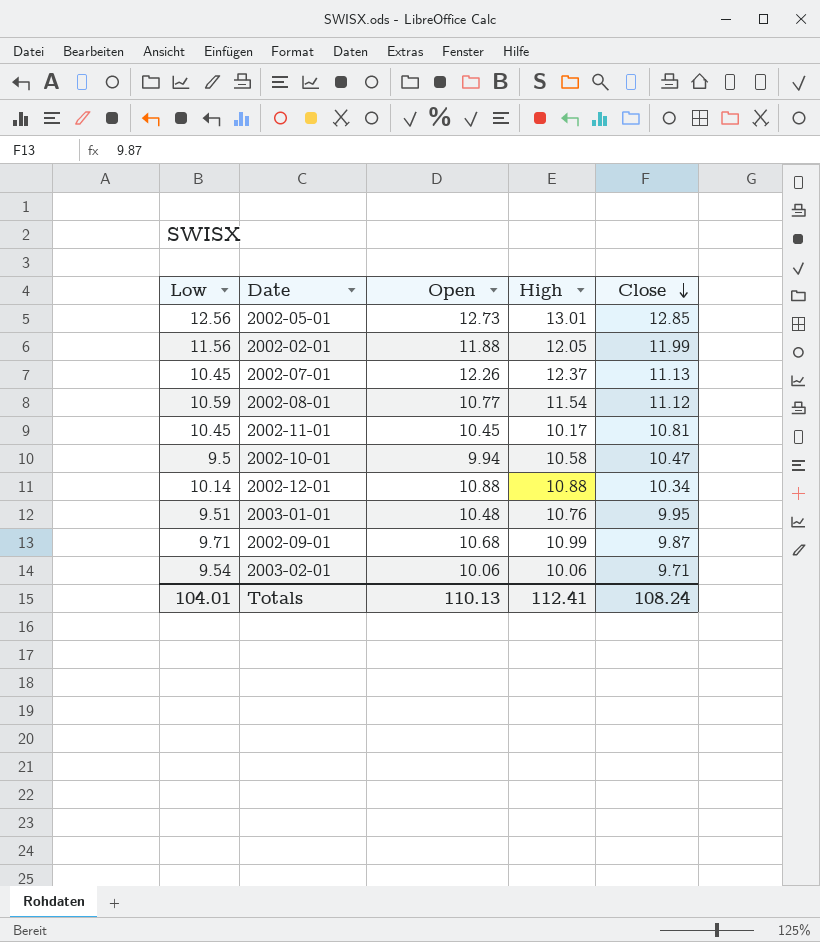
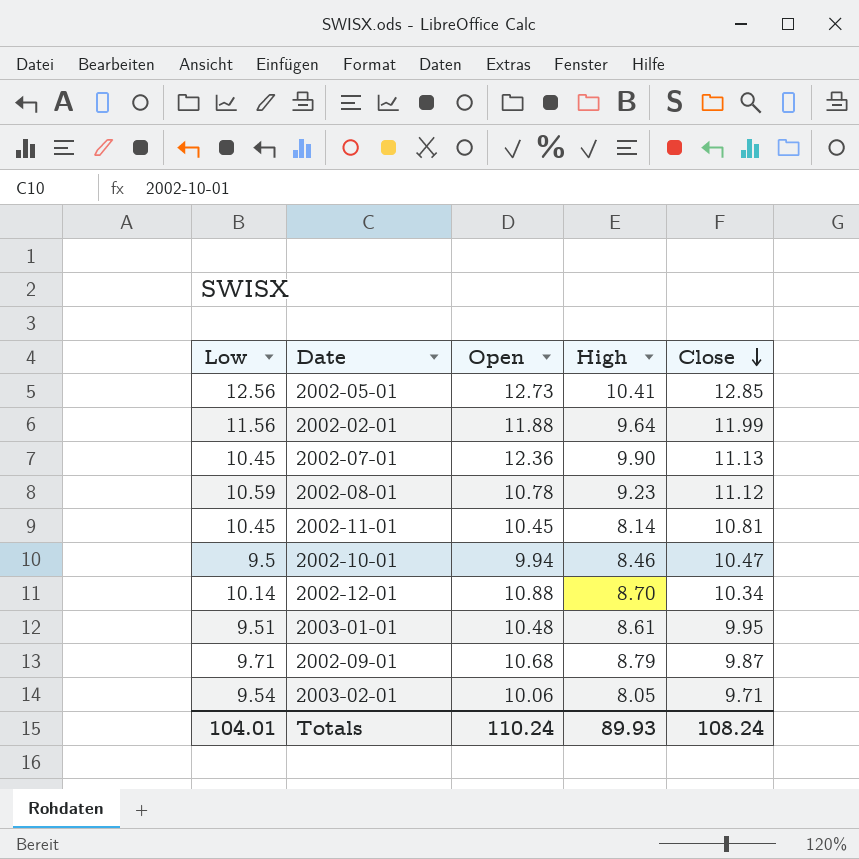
2002-05-01 | High: 13.01 -> 10.41
2002-02-01 | High: 12.05 -> 9.64
2002-07-01 | Open: 12.26 -> 12.36
2002-07-01 | High: 12.37 -> 9.90
2002-08-01 | Open: 10.77 -> 10.78
2002-08-01 | High: 11.54 -> 9.23
2002-11-01 | High: 10.17 -> 8.14
2002-10-01 | High: 10.58 -> 8.46
2002-12-01 | High: 10.88 -> 8.70
2003-01-01 | High: 10.76 -> 8.61
2002-09-01 | High: 10.99 -> 8.79
2003-02-01 | High: 10.06 -> 8.05
Totals | Open: 110.13 -> 110.24
Totals | High: 112.41 -> 89.93

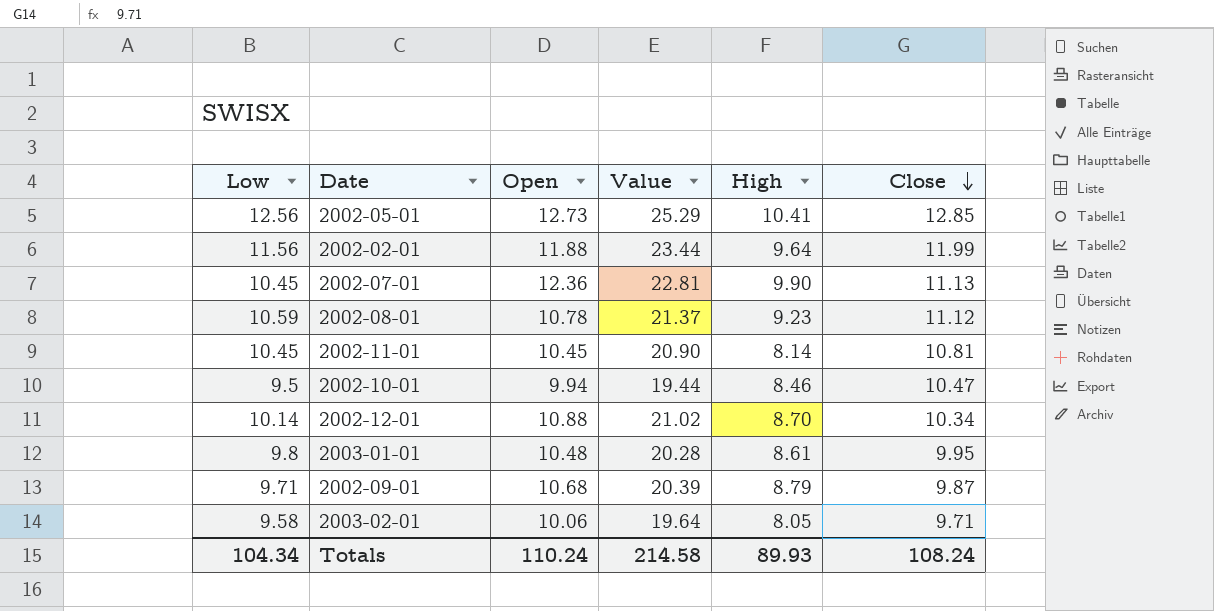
column Value | formula: none -> [Low] + [Open]
2003-01-01 | Low: 9.51 -> 9.8
2003-02-01 | Low: 9.54 -> 9.58
Totals | Low: 104.01 -> 104.34

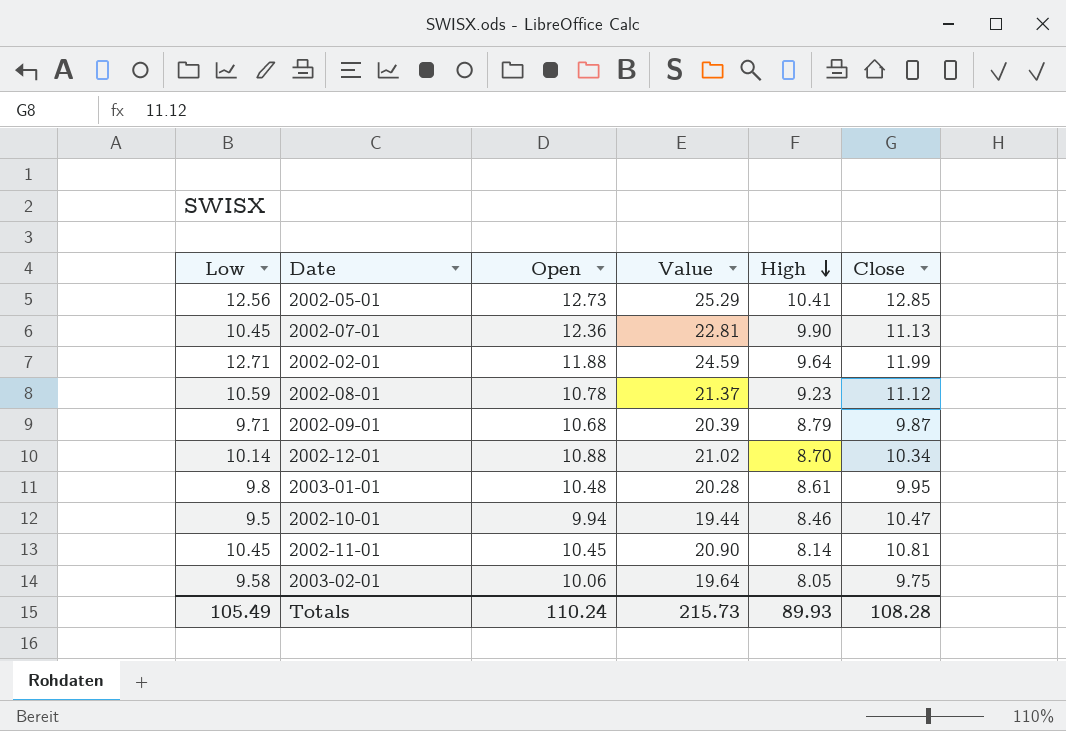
row order: Close descending -> High descending
2002-02-01 | Low: 11.56 -> 12.71
2002-02-01 | Value: 23.44 -> 24.59
2003-02-01 | Close: 9.71 -> 9.75
Totals | Low: 104.34 -> 105.49
Totals | Value: 214.58 -> 215.73
Totals | Close: 108.24 -> 108.28

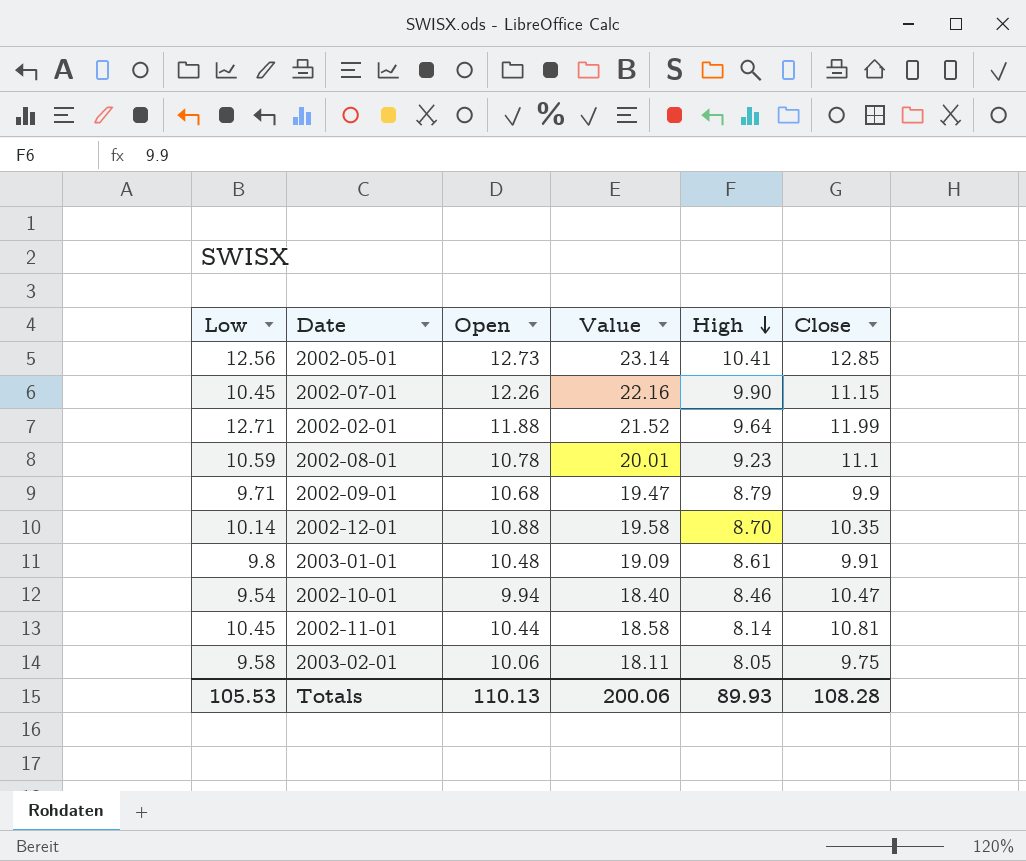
column Value | formula: [Low] + [Open] -> [Open] + [High]
2002-07-01 | Open: 12.36 -> 12.26
2002-07-01 | Close: 11.13 -> 11.15
2002-08-01 | Close: 11.12 -> 11.1
2002-09-01 | Close: 9.87 -> 9.9
2002-12-01 | Close: 10.34 -> 10.35
2003-01-01 | Close: 9.95 -> 9.91
2002-10-01 | Low: 9.5 -> 9.54
2002-11-01 | Open: 10.45 -> 10.44
Totals | Low: 105.49 -> 105.53
Totals | Open: 110.24 -> 110.13
Totals | Value: 215.73 -> 200.06

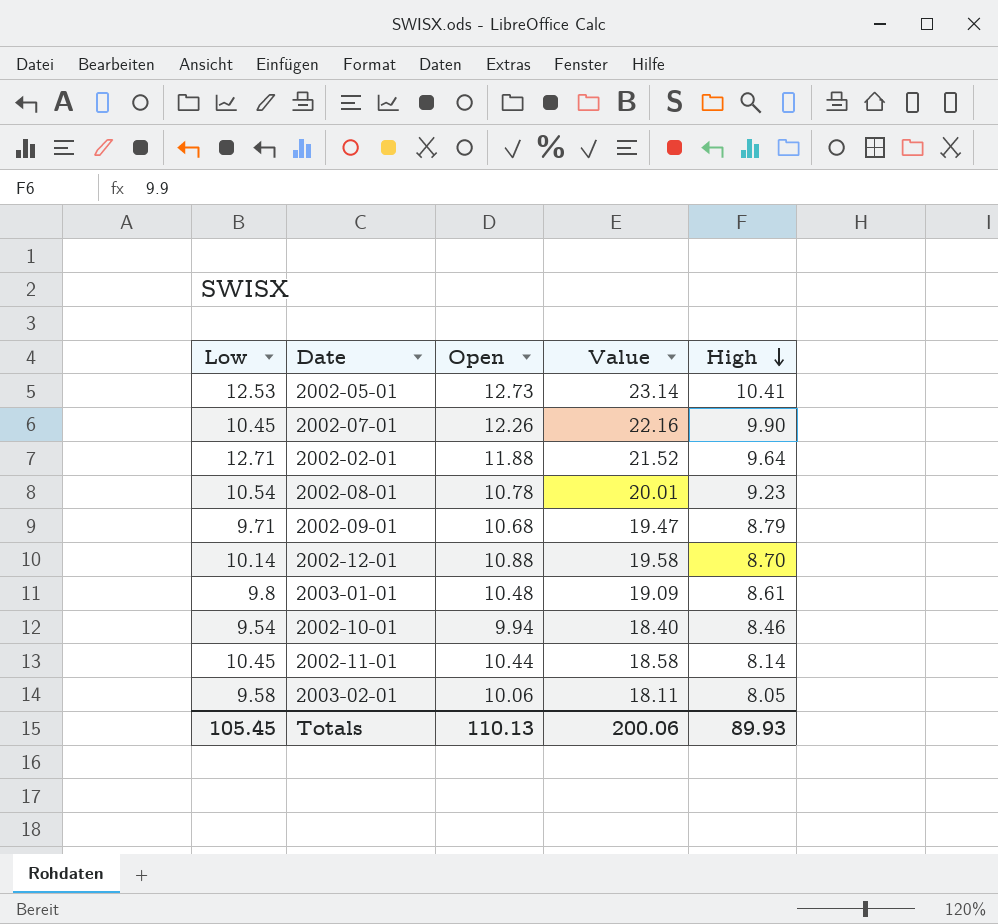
column Close | position: 6 -> none
2002-05-01 | Low: 12.56 -> 12.53
2002-08-01 | Low: 10.59 -> 10.54
Totals | Low: 105.53 -> 105.45

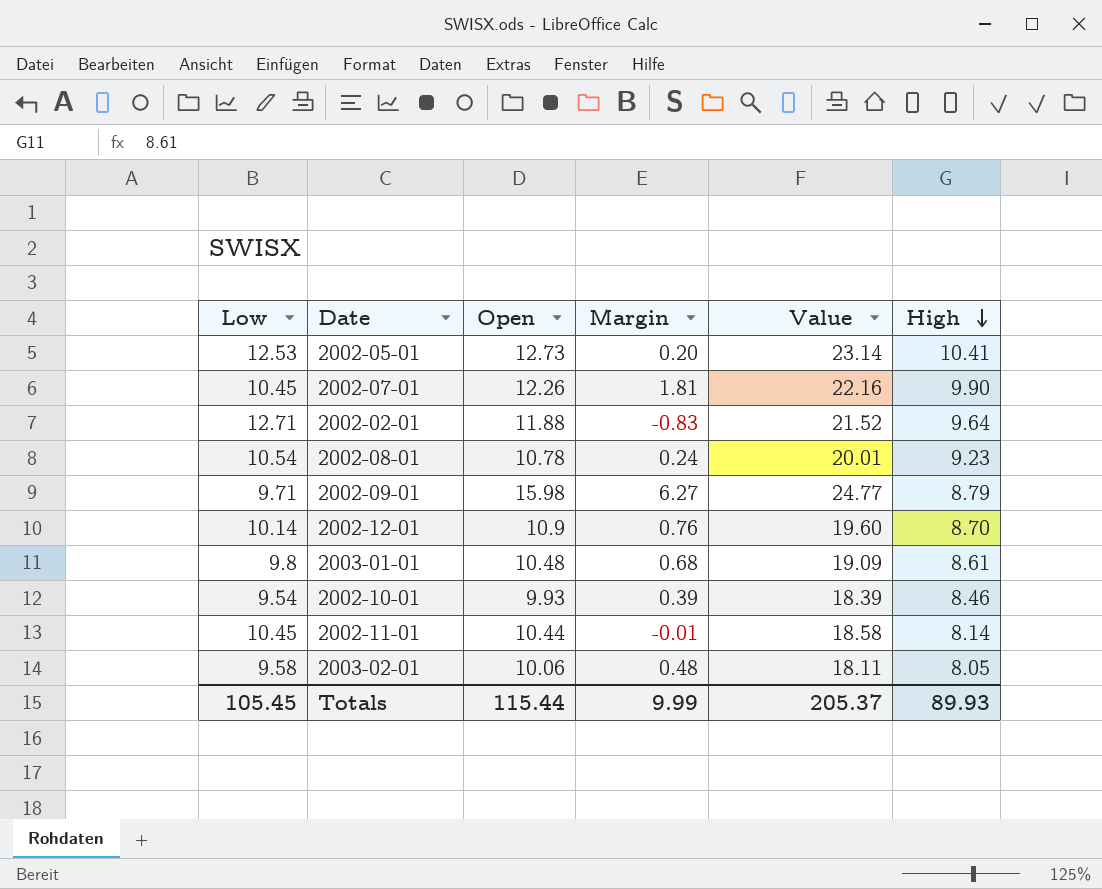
column Margin | formula: none -> [Open] - [Low]
2002-09-01 | Open: 10.68 -> 15.98
2002-09-01 | Value: 19.47 -> 24.77
2002-12-01 | Open: 10.88 -> 10.9
2002-12-01 | Value: 19.58 -> 19.60
2002-10-01 | Open: 9.94 -> 9.93
2002-10-01 | Value: 18.40 -> 18.39
Totals | Open: 110.13 -> 115.44
Totals | Value: 200.06 -> 205.37

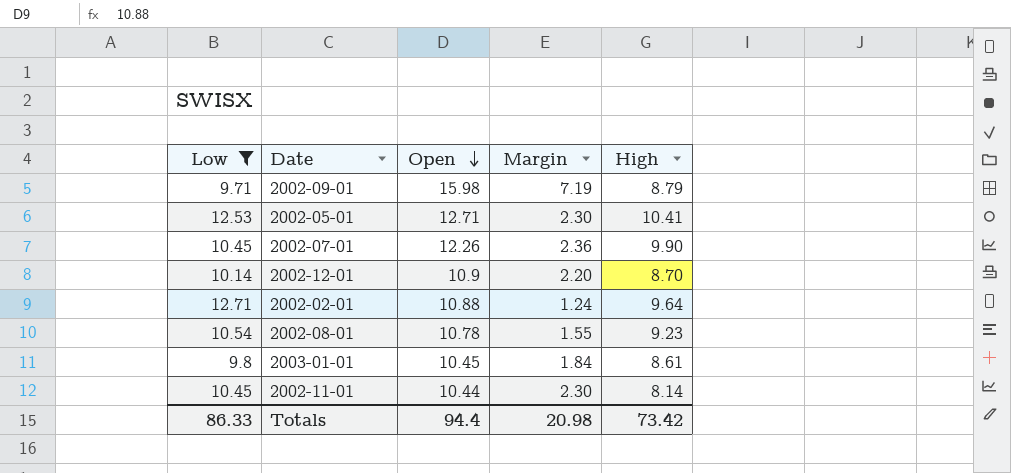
filter: none -> Low >= 9.71
row order: High descending -> Open descending
column Value | formula: [Open] + [High] -> none
column Margin | formula: [Open] - [Low] -> [Open] - [High]
2002-05-01 | Open: 12.73 -> 12.71
2002-02-01 | Open: 11.88 -> 10.88
2003-01-01 | Open: 10.48 -> 10.45
Totals | Low: 105.45 -> 86.33
Totals | Open: 115.44 -> 94.4
Totals | Margin: 9.99 -> 20.98
Totals | High: 89.93 -> 73.42

